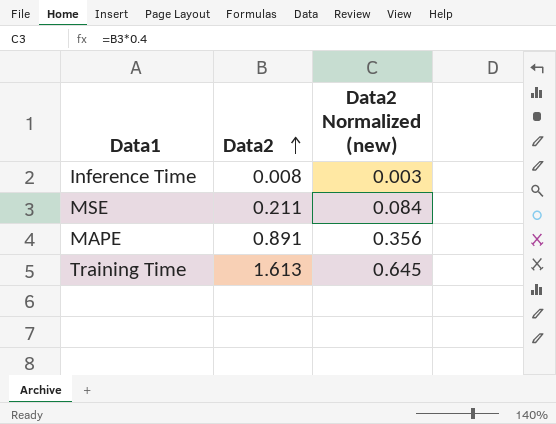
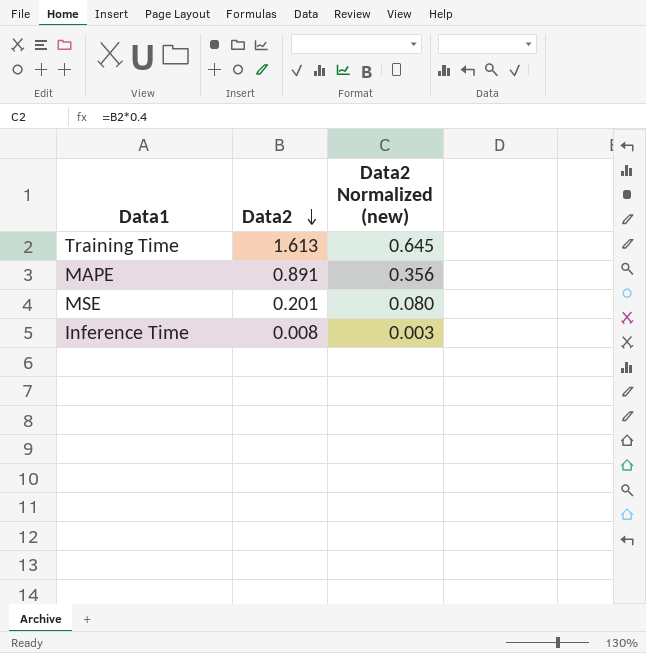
row order: Data2 ascending -> Data2 descending
MSE | Data2: 0.211 -> 0.201
MSE | Data2 Normalized (new): 0.084 -> 0.080

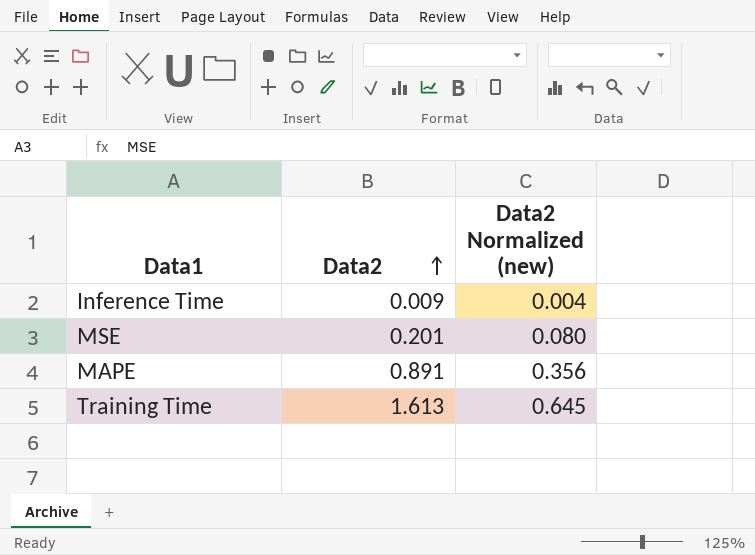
row order: Data2 descending -> Data2 ascending
Inference Time | Data2: 0.008 -> 0.009
Inference Time | Data2 Normalized (new): 0.003 -> 0.004

